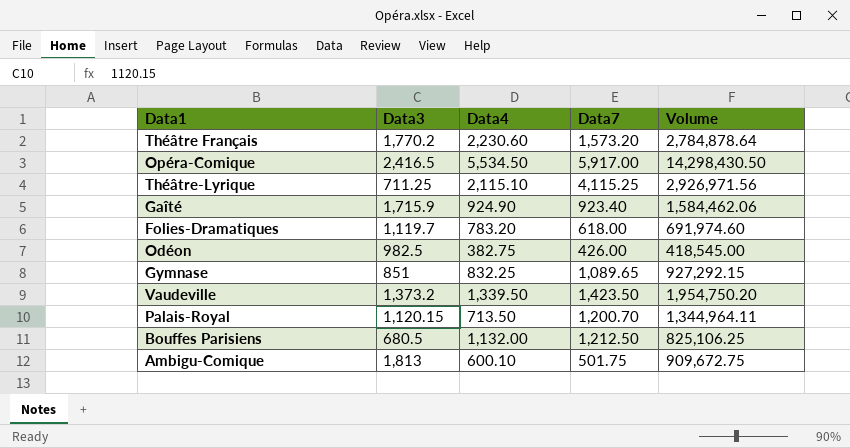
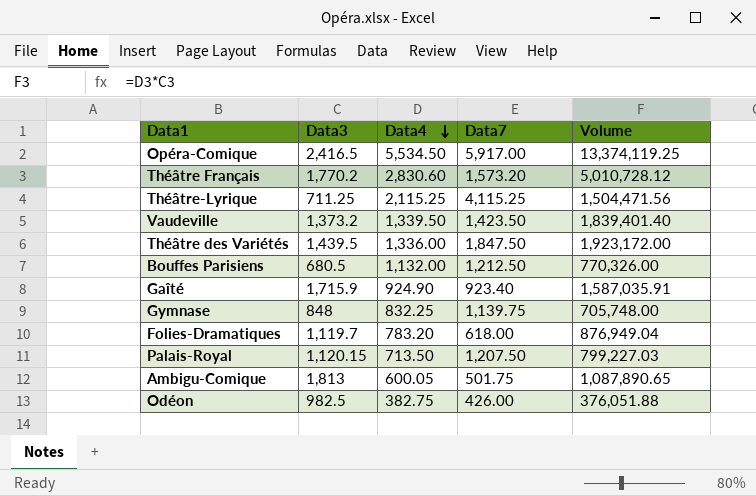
row order: none -> Data4 descending
column Volume | formula: [Data3] * [Data7] -> [Data3] * [Data4]
Théâtre Français | Data4: 2,230.60 -> 2,830.60
Théâtre-Lyrique | Data4: 2,115.10 -> 2,115.25
row Théâtre des Variétés: none -> 1,439.5 | 1,336.00 | 1,847.50 | 1,923,172.00
Gymnase | Data3: 851 -> 848
Gymnase | Data7: 1,089.65 -> 1,139.75
Palais-Royal | Data7: 1,200.70 -> 1,207.50
Ambigu-Comique | Data4: 600.10 -> 600.05

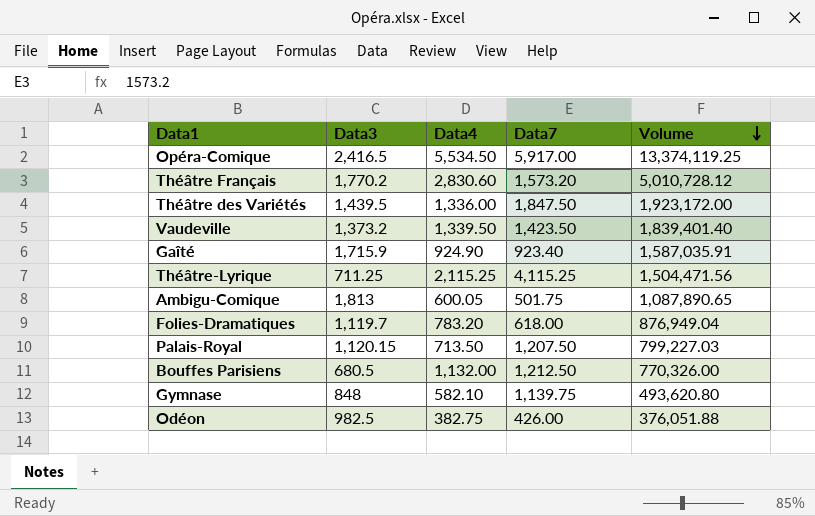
row order: Data4 descending -> Volume descending
Gymnase | Data4: 832.25 -> 582.10
Gymnase | Volume: 705,748.00 -> 493,620.80

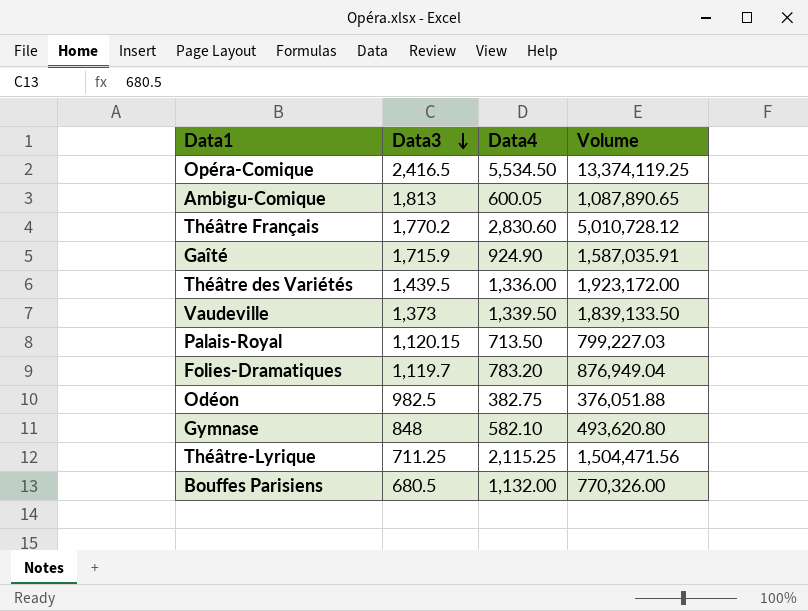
row order: Volume descending -> Data3 descending
column Data7 | position: 4 -> none
Vaudeville | Data3: 1,373.2 -> 1,373
Vaudeville | Volume: 1,839,401.40 -> 1,839,133.50

